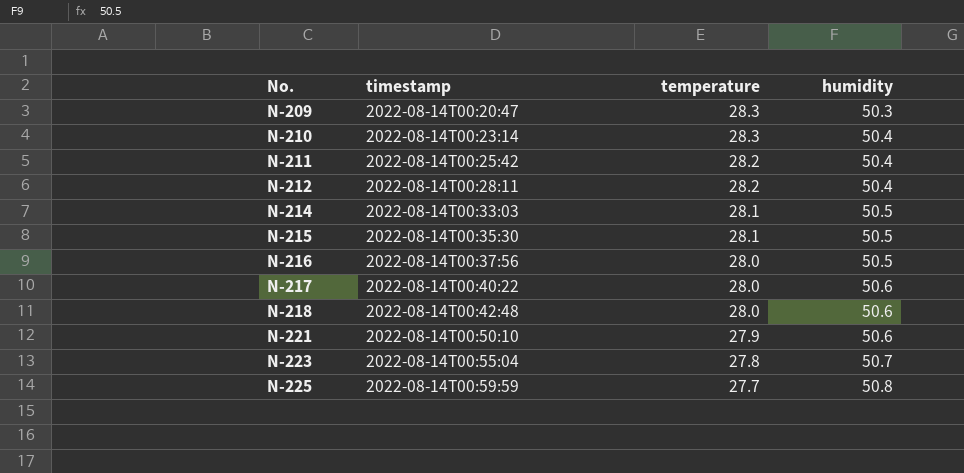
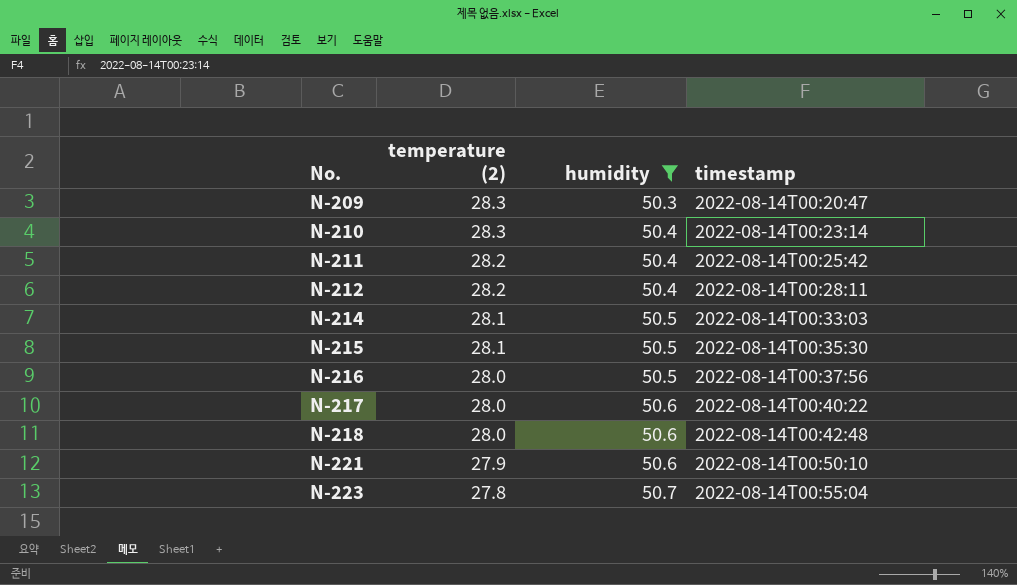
filter: none -> humidity != 50.8
column name: temperature -> temperature (2)
column timestamp | position: 2 -> 4

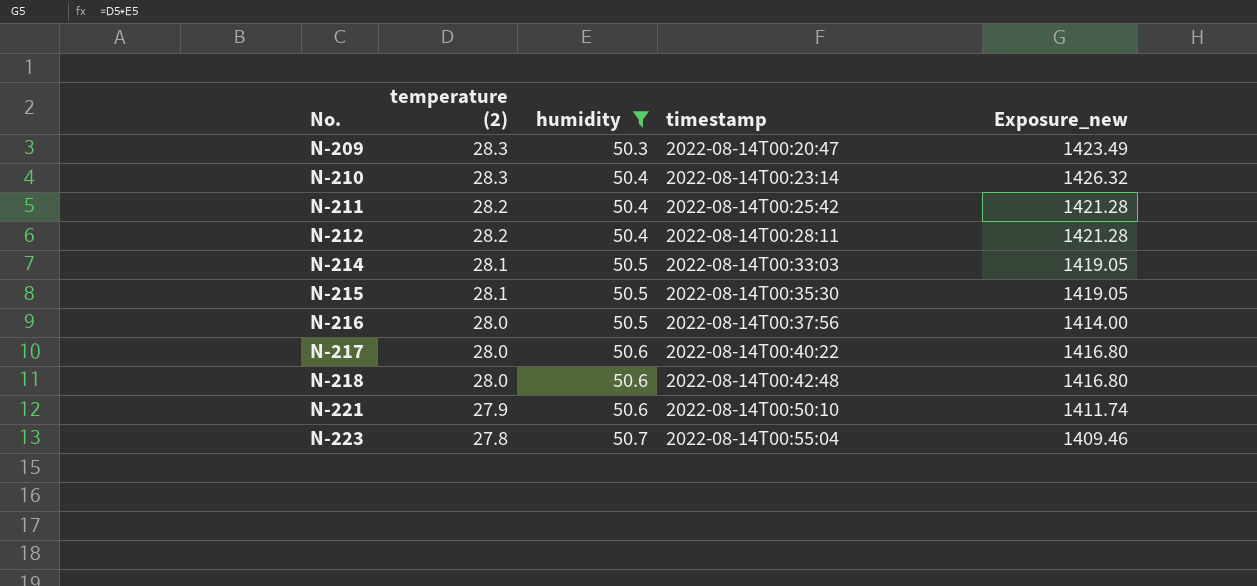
column Exposure_new | formula: none -> [temperature (2)] * [humidity]

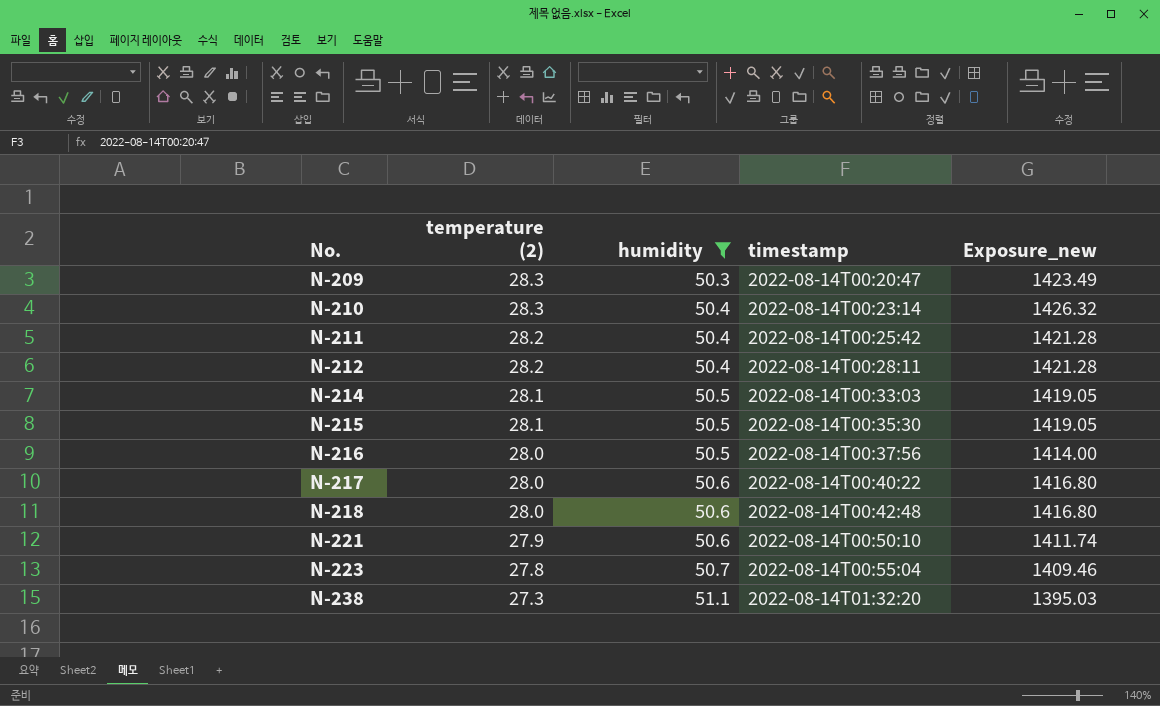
row N-238: none -> 27.3 | 51.1 | 2022-08-14T01:32:20 | 1395.03

